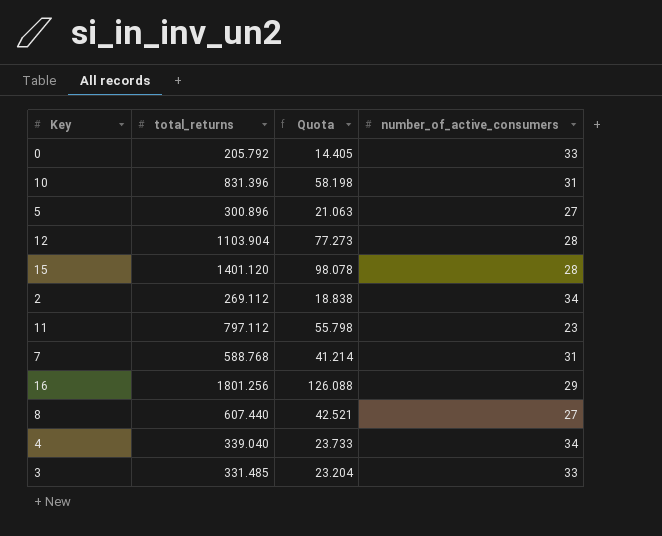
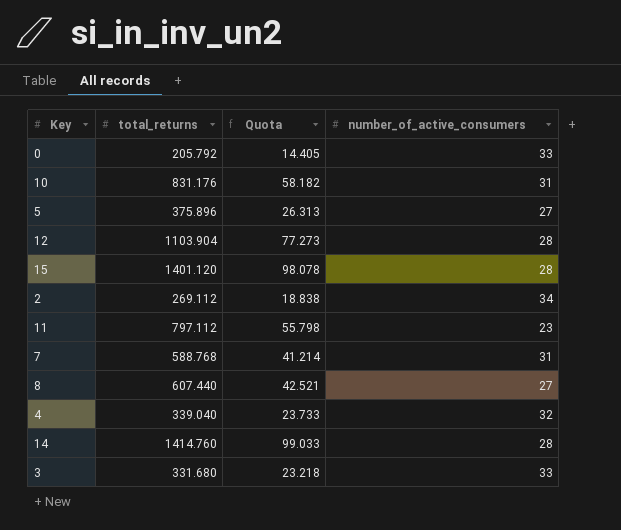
row 16: 1801.256 | 126.088 | 29 -> none
10 | total_returns: 831.396 -> 831.176
10 | Quota: 58.198 -> 58.182
5 | total_returns: 300.896 -> 375.896
5 | Quota: 21.063 -> 26.313
4 | number_of_active_consumers: 34 -> 32
row 14: none -> 1414.760 | 99.033 | 28
3 | total_returns: 331.485 -> 331.680
3 | Quota: 23.204 -> 23.218

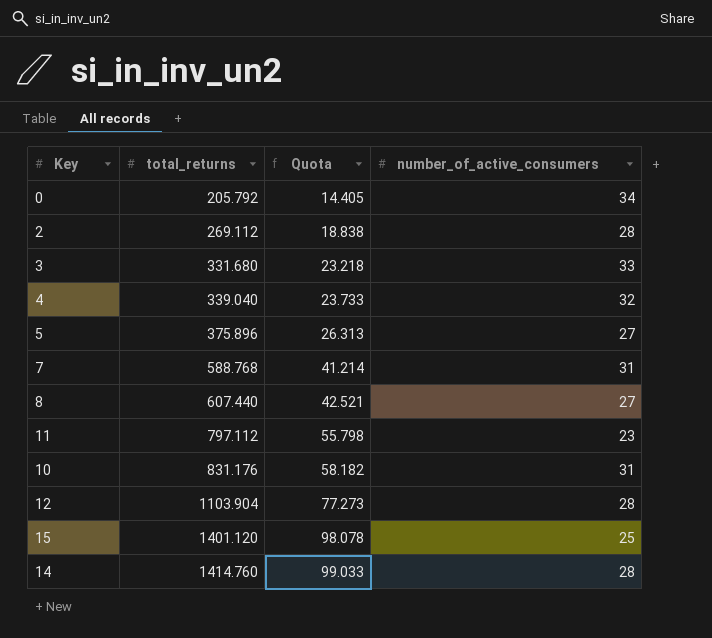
row order: none -> total_returns ascending
0 | number_of_active_consumers: 33 -> 34
2 | number_of_active_consumers: 34 -> 28
15 | number_of_active_consumers: 28 -> 25

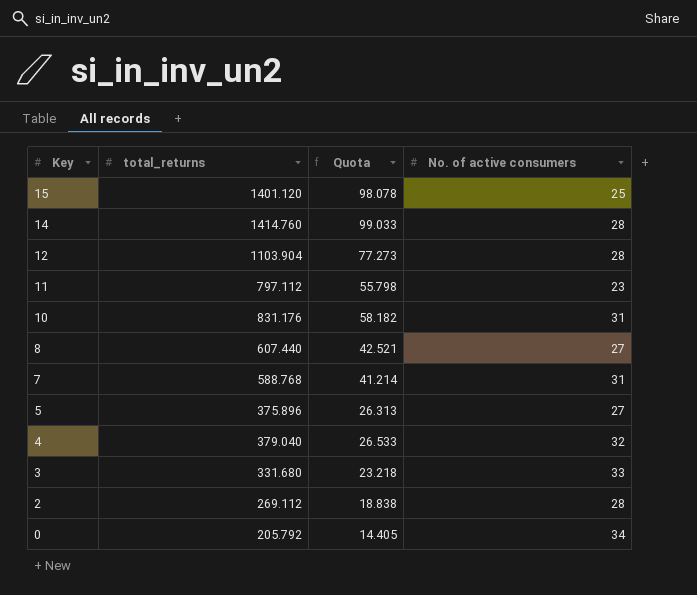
row order: total_returns ascending -> Key descending
column name: number_of_active_consumers -> No. of active consumers
4 | total_returns: 339.040 -> 379.040
4 | Quota: 23.733 -> 26.533

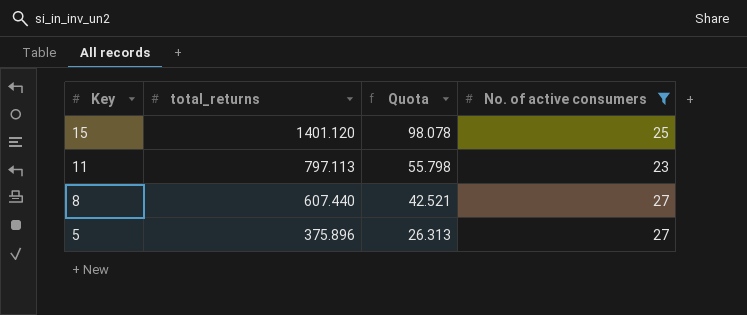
filter: none -> No. of active consumers <= 27
11 | total_returns: 797.112 -> 797.113

